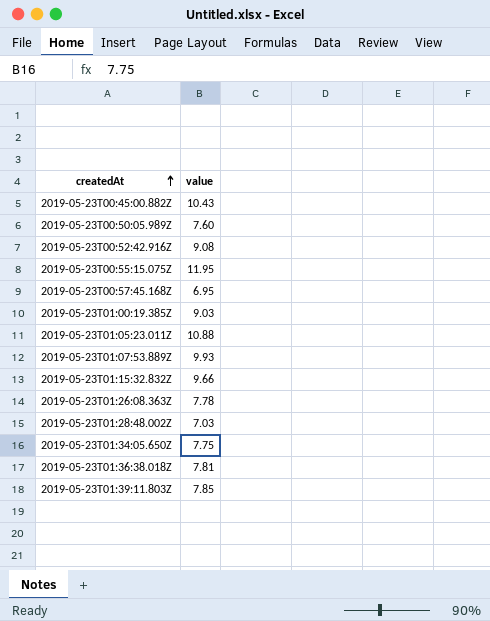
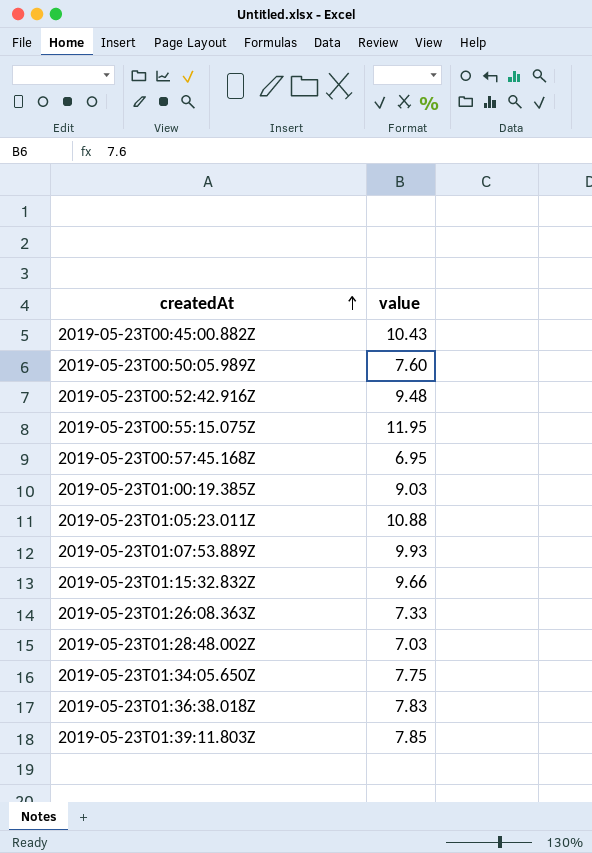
2019-05-23T00:52:42.916Z | value: 9.08 -> 9.48
2019-05-23T01:26:08.363Z | value: 7.78 -> 7.33
2019-05-23T01:36:38.018Z | value: 7.81 -> 7.83

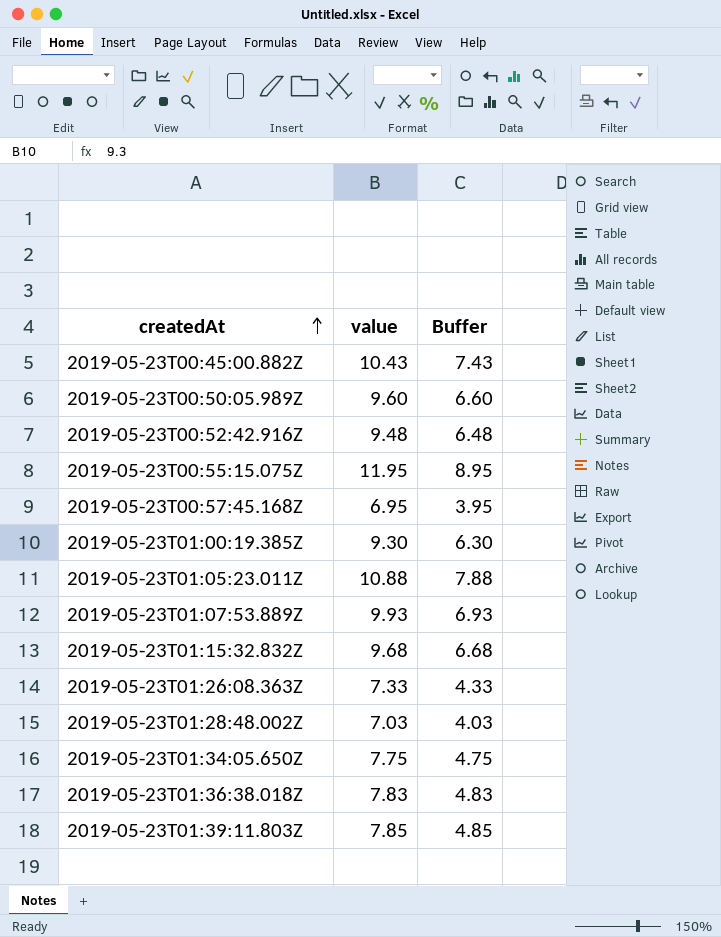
column Buffer | formula: none -> [value] - 3
2019-05-23T00:50:05.989Z | value: 7.60 -> 9.60
2019-05-23T01:00:19.385Z | value: 9.03 -> 9.30
2019-05-23T01:15:32.832Z | value: 9.66 -> 9.68

